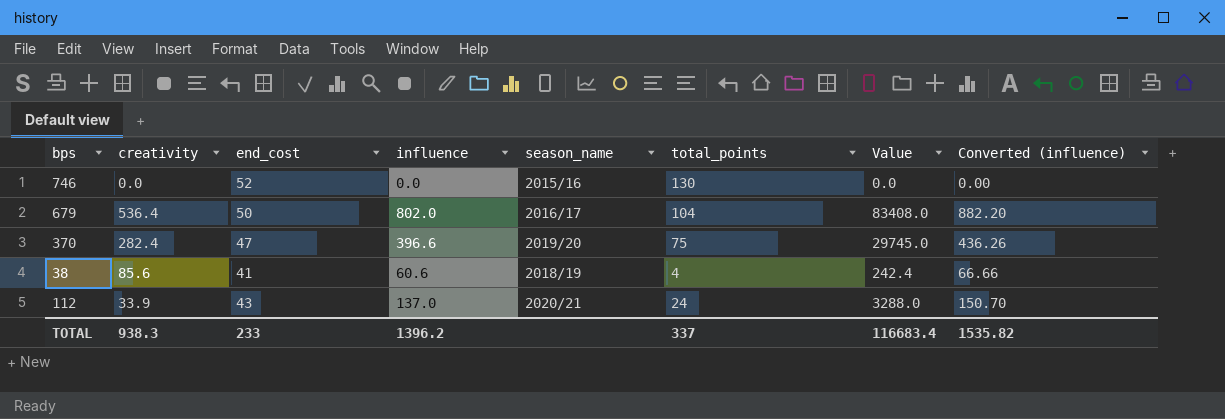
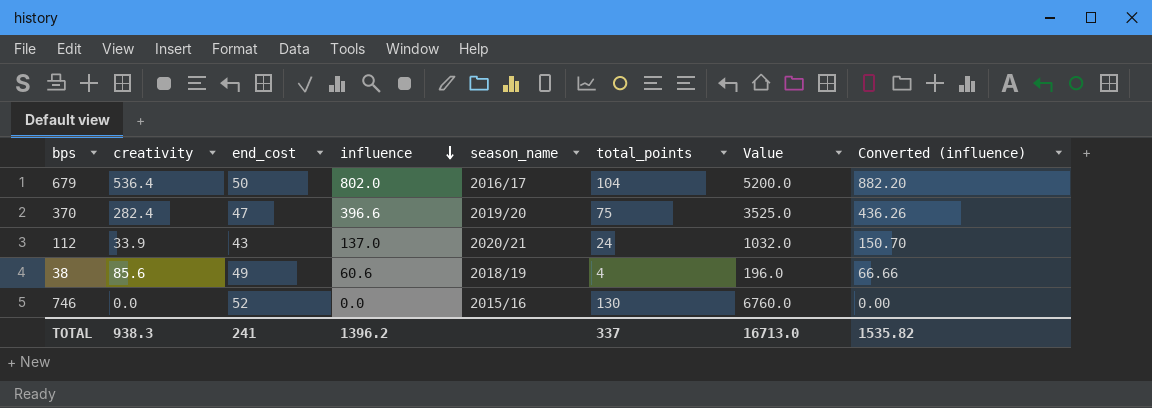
row order: none -> influence descending
column Value | formula: [influence] * [total_points] -> [end_cost] * [total_points]
38 | end_cost: 41 -> 49
TOTAL | end_cost: 233 -> 241
TOTAL | Value: 116683.4 -> 16713.0

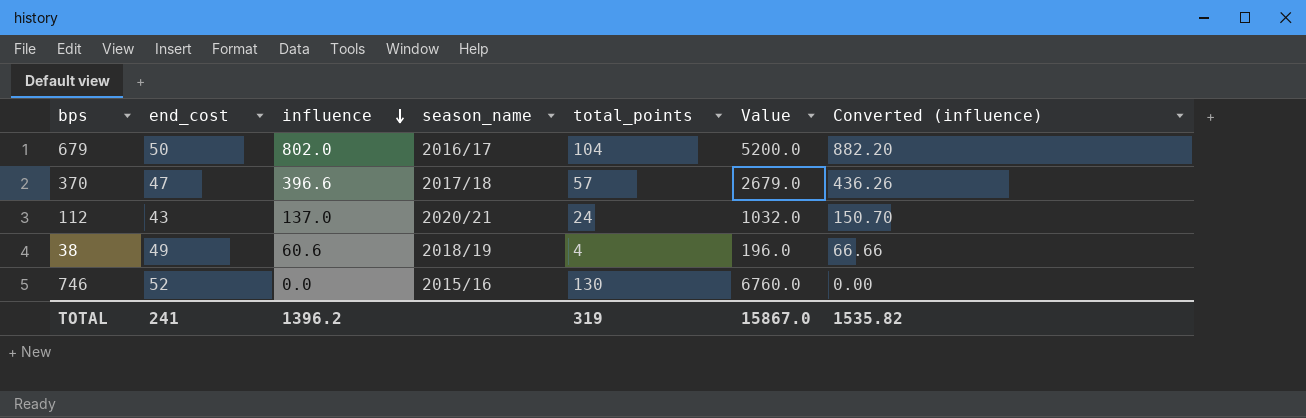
column creativity | position: 2 -> none
370 | season_name: 2019/20 -> 2017/18
370 | total_points: 75 -> 57
370 | Value: 3525.0 -> 2679.0
TOTAL | total_points: 337 -> 319
TOTAL | Value: 16713.0 -> 15867.0

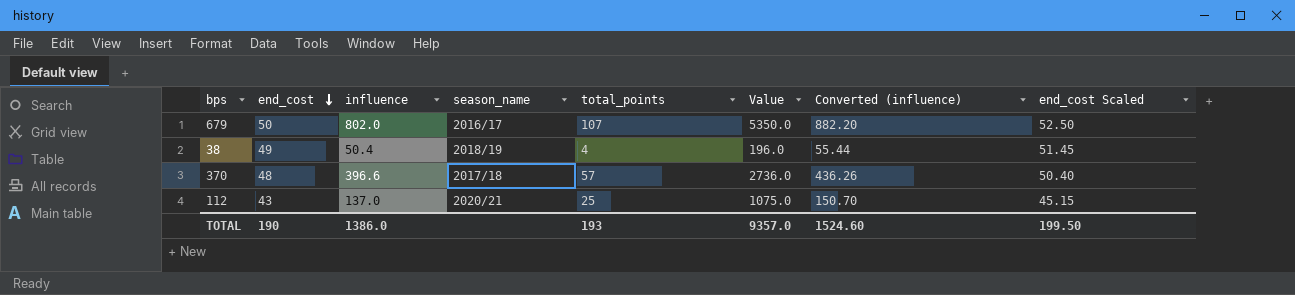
row order: influence descending -> end_cost descending
column end_cost Scaled | formula: none -> [end_cost] * 1.05
row 746: 52 | 0.0 | 2015/16 | 130 | 6760.0 | 0.00 -> none
679 | total_points: 104 -> 107
679 | Value: 5200.0 -> 5350.0
38 | influence: 60.6 -> 50.4
38 | Converted (influence): 66.66 -> 55.44
370 | end_cost: 47 -> 48
370 | Value: 2679.0 -> 2736.0
112 | total_points: 24 -> 25
112 | Value: 1032.0 -> 1075.0
TOTAL | end_cost: 241 -> 190
TOTAL | influence: 1396.2 -> 1386.0
TOTAL | total_points: 319 -> 193
TOTAL | Value: 15867.0 -> 9357.0
TOTAL | Converted (influence): 1535.82 -> 1524.60

